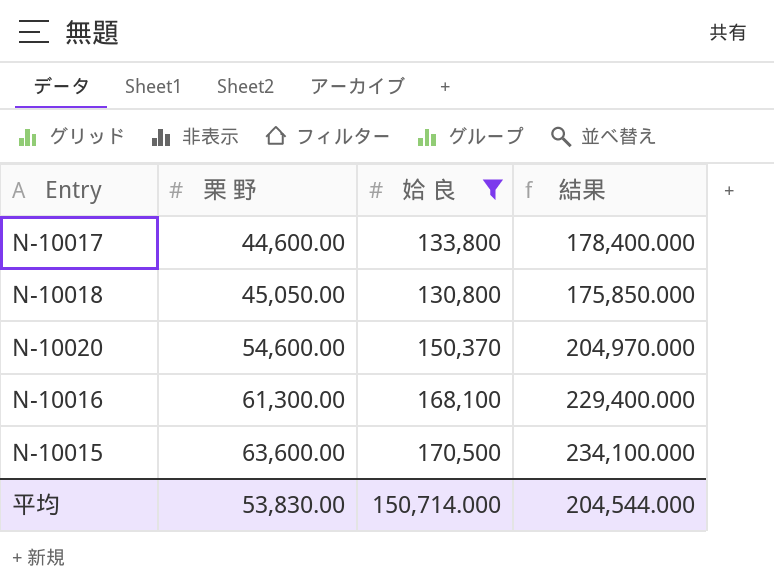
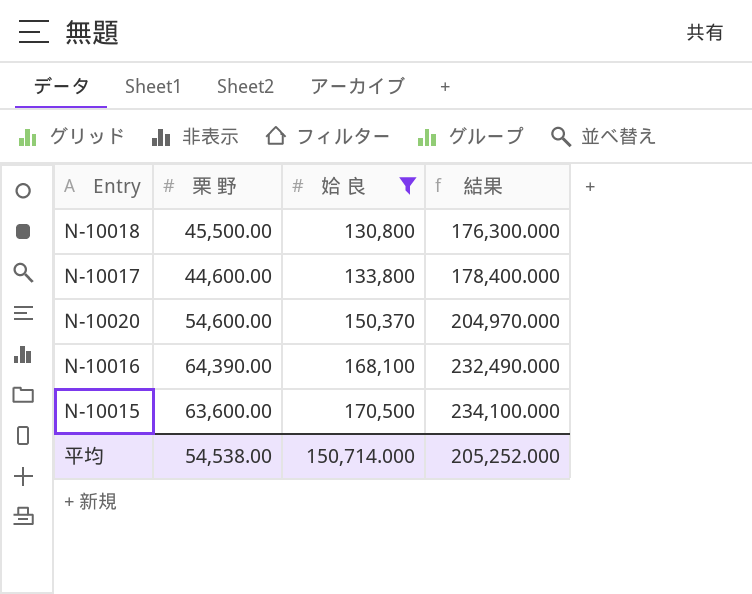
row order: 栗 野 ascending -> 姶 良 ascending
N-10018 | 栗 野: 45,050.00 -> 45,500.00
N-10018 | 結果: 175,850.000 -> 176,300.000
N-10016 | 栗 野: 61,300.00 -> 64,390.00
N-10016 | 結果: 229,400.000 -> 232,490.000
平均 | 栗 野: 53,830.00 -> 54,538.00
平均 | 結果: 204,544.000 -> 205,252.000

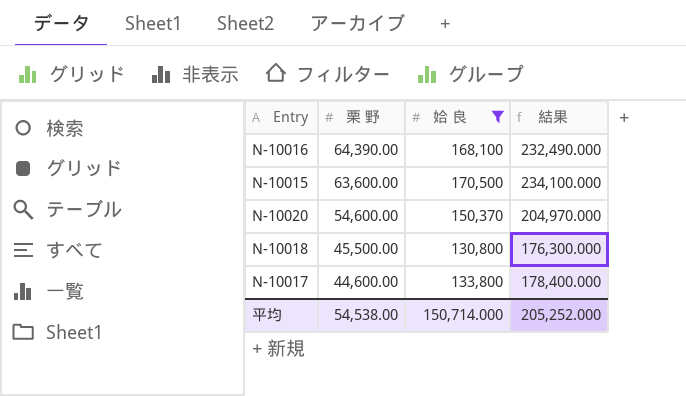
row order: 姶 良 ascending -> 栗 野 descending

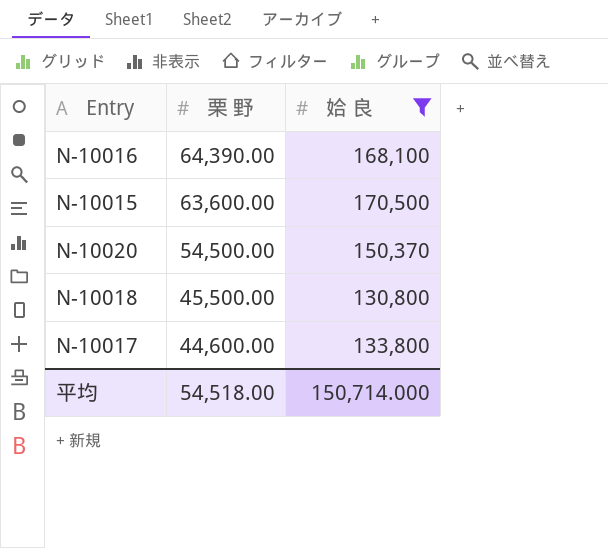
column 結果 | formula: [栗 野] + [姶 良] -> none
N-10020 | 栗 野: 54,600.00 -> 54,500.00
平均 | 栗 野: 54,538.00 -> 54,518.00

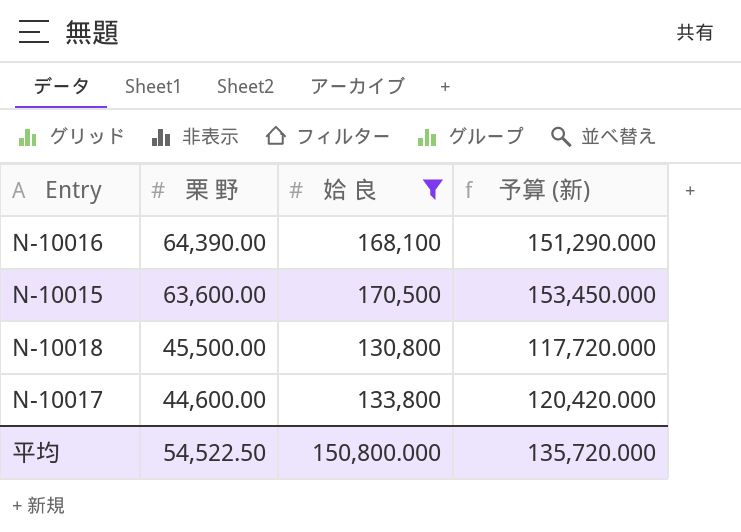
column 予算 (新) | formula: none -> [姶 良] * 0.9
row N-10020: 54,500.00 | 150,370 -> none
平均 | 栗 野: 54,518.00 -> 54,522.50
平均 | 姶 良: 150,714.000 -> 150,800.000

